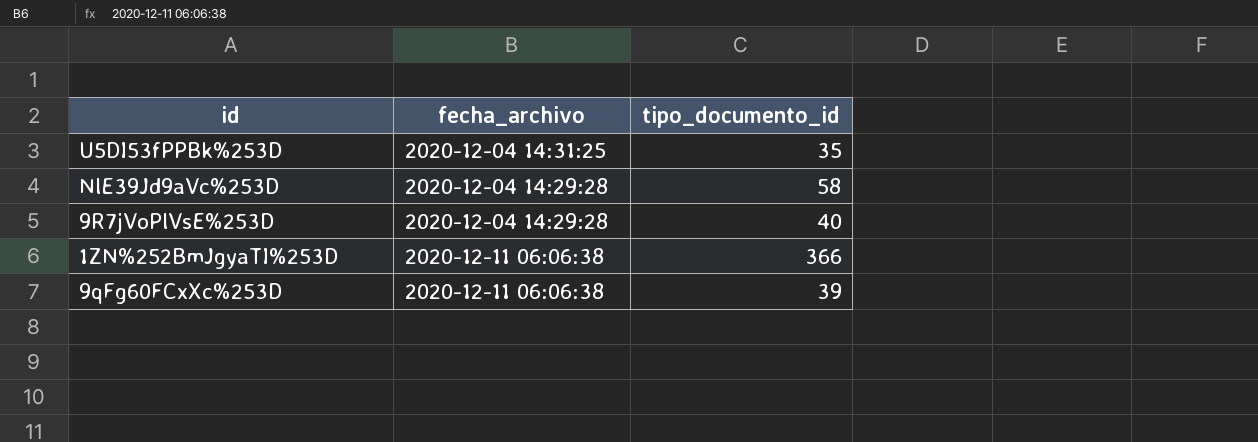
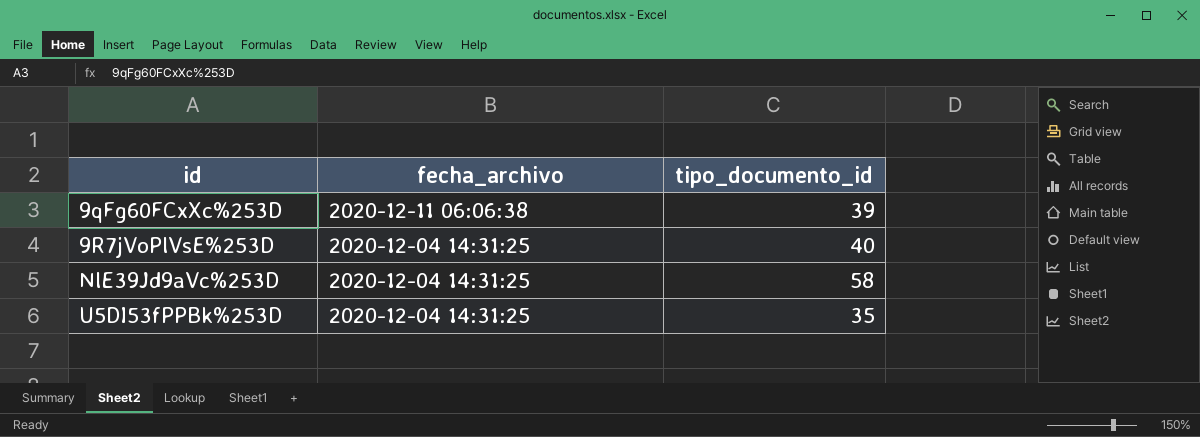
row order: none -> id ascending
row 1ZN%252BmJgyaTI%253D: 2020-12-11 06:06:38 | 366 -> none
9R7jVoPlVsE%253D | fecha_archivo: 2020-12-04 14:29:28 -> 2020-12-04 14:31:25
NlE39Jd9aVc%253D | fecha_archivo: 2020-12-04 14:29:28 -> 2020-12-04 14:31:25

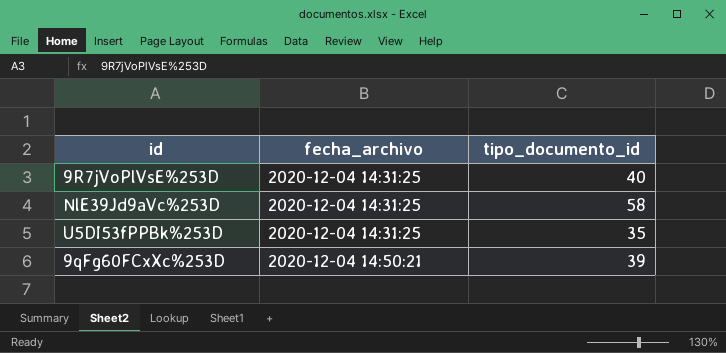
row order: id ascending -> fecha_archivo ascending
9qFg60FCxXc%253D | fecha_archivo: 2020-12-11 06:06:38 -> 2020-12-04 14:50:21

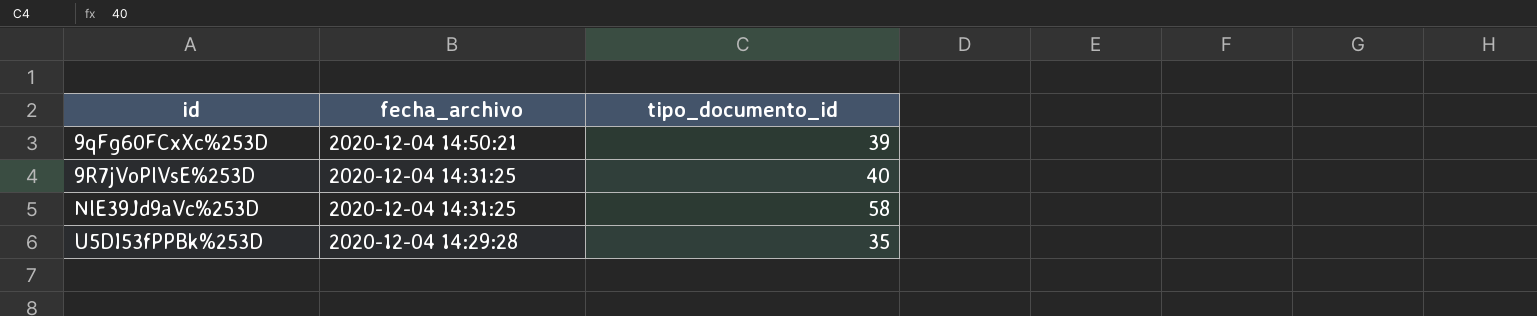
row order: fecha_archivo ascending -> id ascending
U5DI53fPPBk%253D | fecha_archivo: 2020-12-04 14:31:25 -> 2020-12-04 14:29:28

